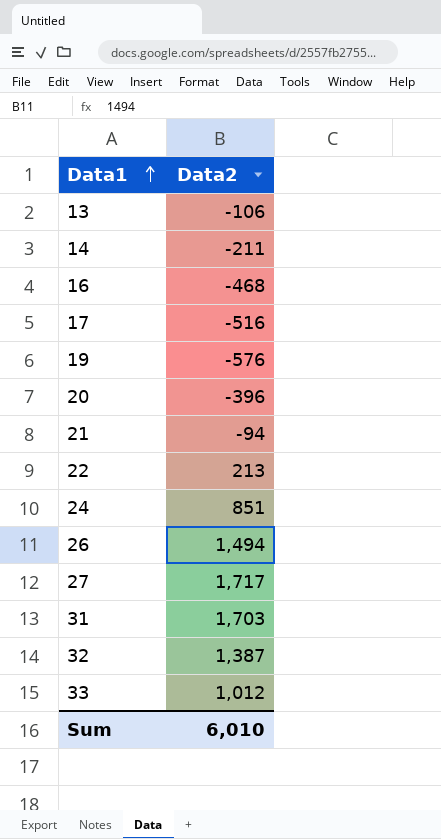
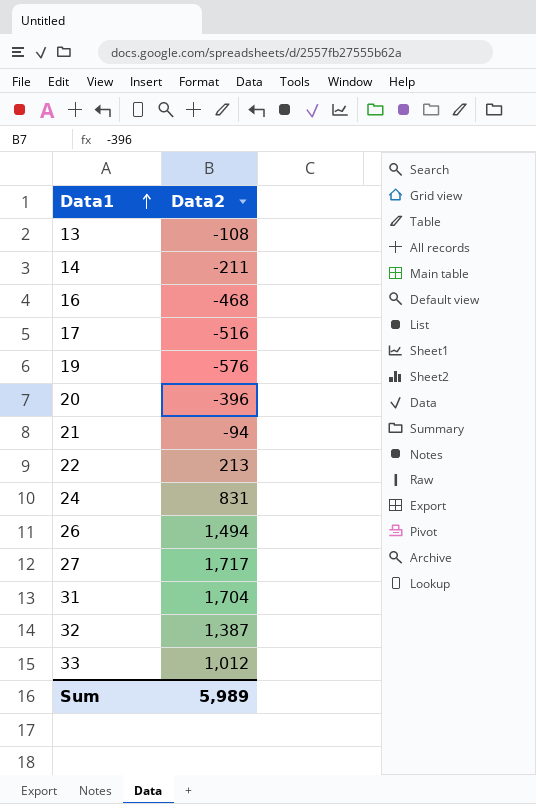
13 | Data2: -106 -> -108
24 | Data2: 851 -> 831
31 | Data2: 1,703 -> 1,704
Sum | Data2: 6,010 -> 5,989

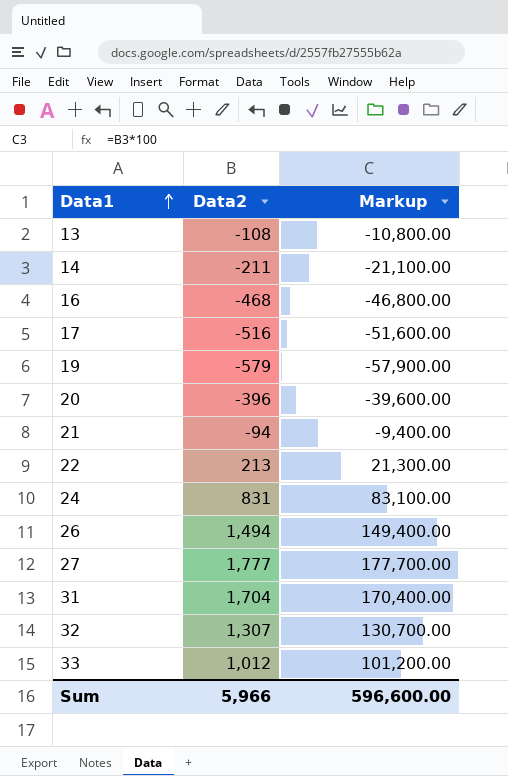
column Markup | formula: none -> [Data2] * 100
19 | Data2: -576 -> -579
27 | Data2: 1,717 -> 1,777
32 | Data2: 1,387 -> 1,307
Sum | Data2: 5,989 -> 5,966

